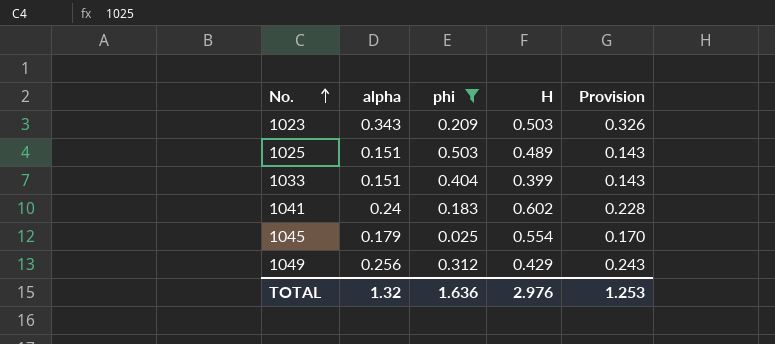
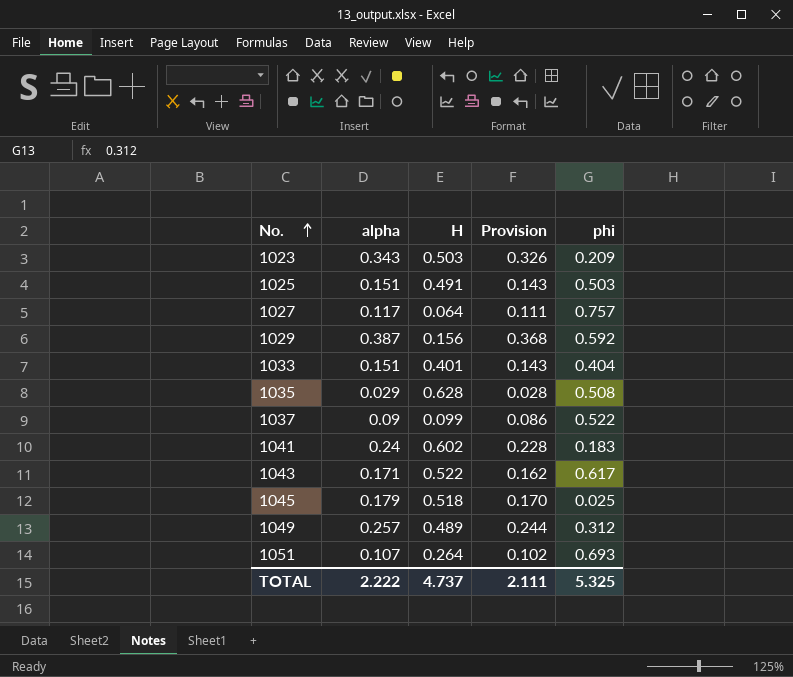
filter: phi <= 0.503 -> none
column phi | position: 3 -> 5
1025 | H: 0.489 -> 0.491
1033 | H: 0.399 -> 0.401
1045 | H: 0.554 -> 0.518
1049 | alpha: 0.256 -> 0.257
1049 | H: 0.429 -> 0.489
1049 | Provision: 0.243 -> 0.244
TOTAL | alpha: 1.32 -> 2.222
TOTAL | H: 2.976 -> 4.737
TOTAL | Provision: 1.253 -> 2.111
TOTAL | phi: 1.636 -> 5.325

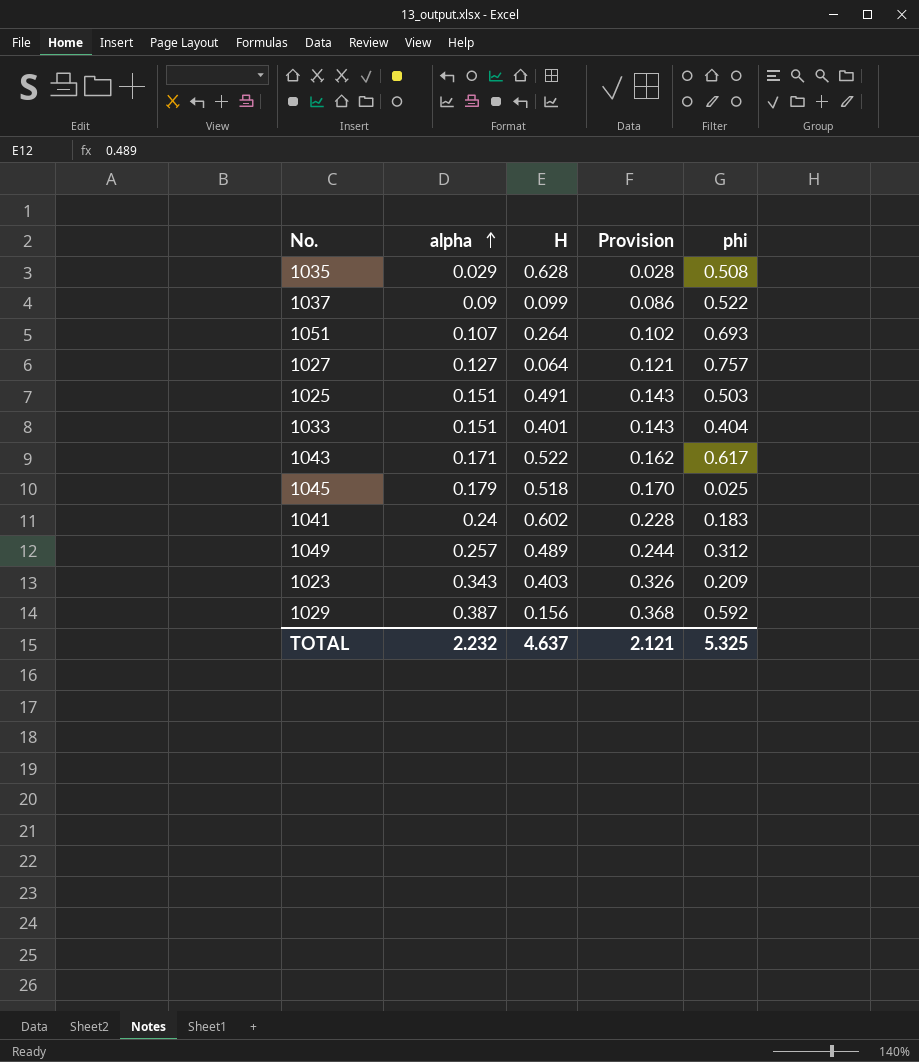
row order: No. ascending -> alpha ascending
1027 | alpha: 0.117 -> 0.127
1027 | Provision: 0.111 -> 0.121
1023 | H: 0.503 -> 0.403
TOTAL | alpha: 2.222 -> 2.232
TOTAL | H: 4.737 -> 4.637
TOTAL | Provision: 2.111 -> 2.121

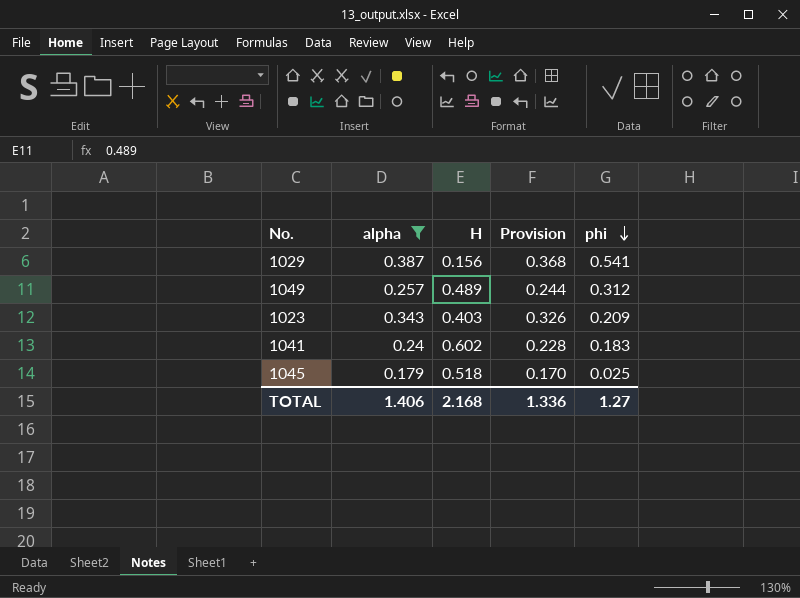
filter: none -> alpha >= 0.179
row order: alpha ascending -> phi descending
1029 | phi: 0.592 -> 0.541
TOTAL | alpha: 2.232 -> 1.406
TOTAL | H: 4.637 -> 2.168
TOTAL | Provision: 2.121 -> 1.336
TOTAL | phi: 5.325 -> 1.27

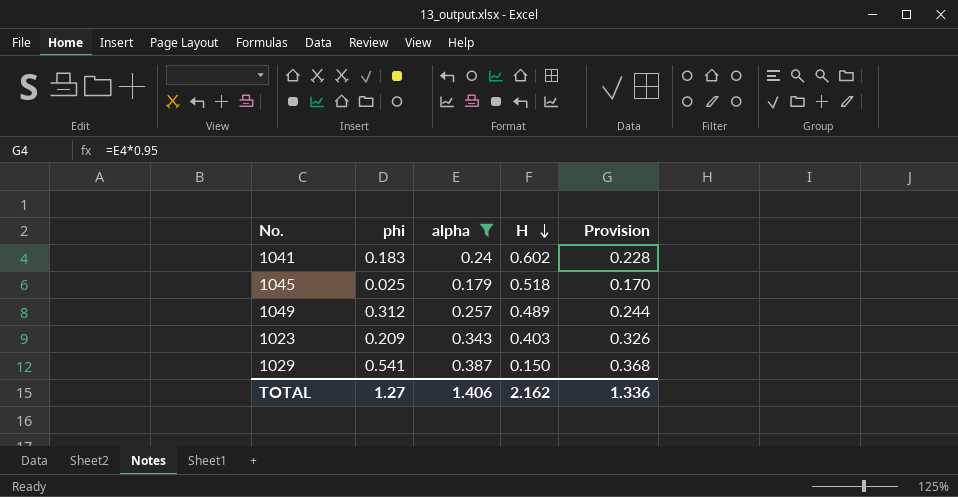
row order: phi descending -> H descending
column phi | position: 5 -> 2
1029 | H: 0.156 -> 0.150
TOTAL | H: 2.168 -> 2.162

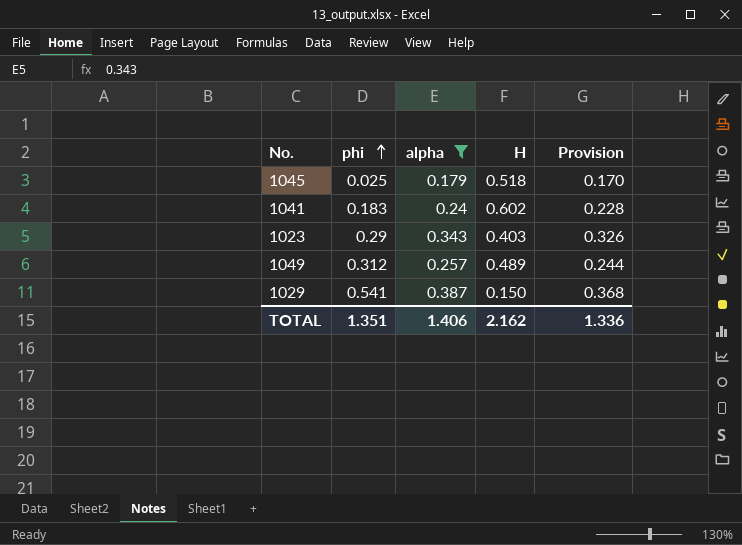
row order: H descending -> phi ascending
1023 | phi: 0.209 -> 0.29
TOTAL | phi: 1.27 -> 1.351

